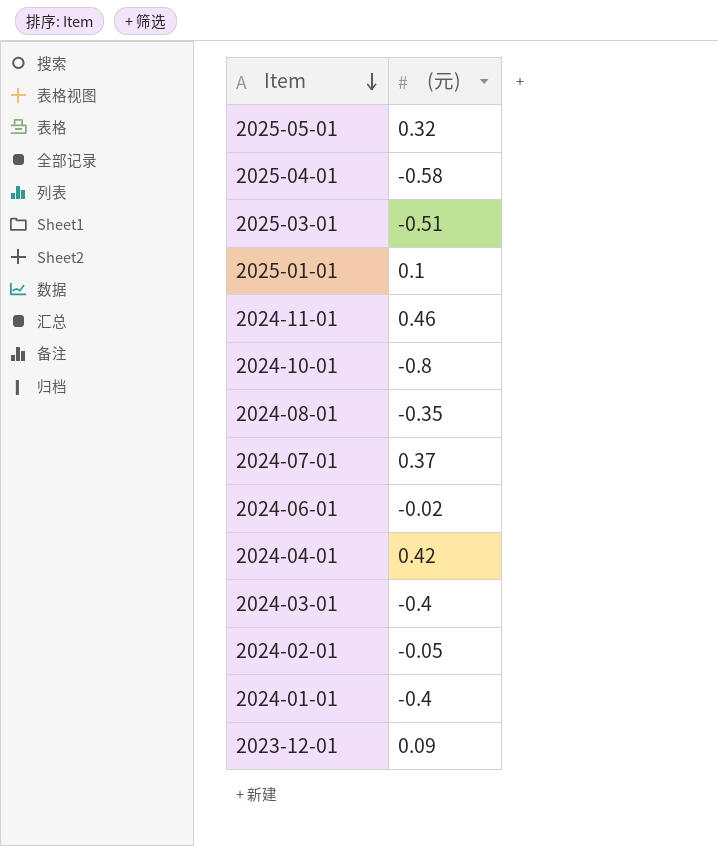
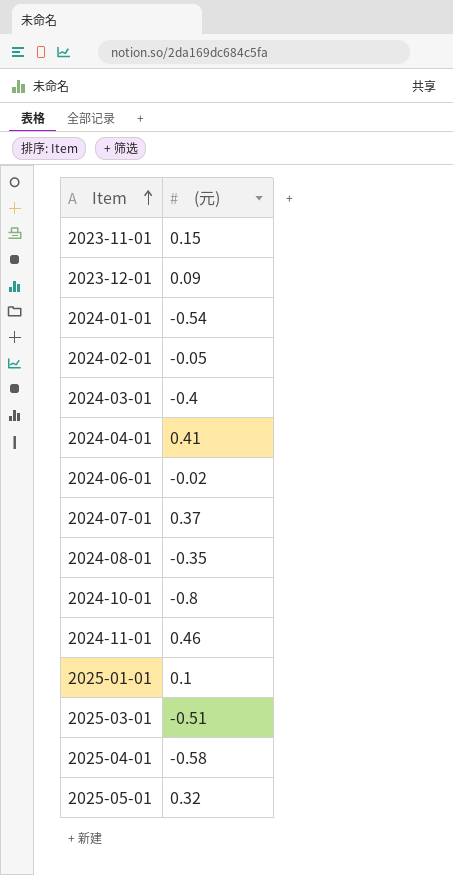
row order: Item descending -> Item ascending
row 2023-11-01: none -> 0.15
2024-01-01 | (元): -0.4 -> -0.54
2024-04-01 | (元): 0.42 -> 0.41

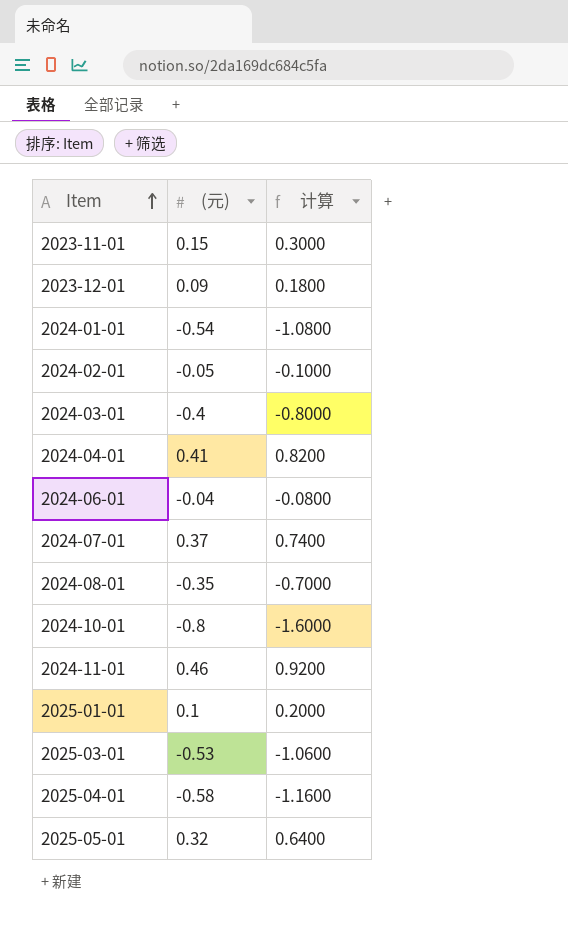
column 计算 | formula: none -> [(元)] * 2
2024-06-01 | (元): -0.02 -> -0.04
2025-03-01 | (元): -0.51 -> -0.53

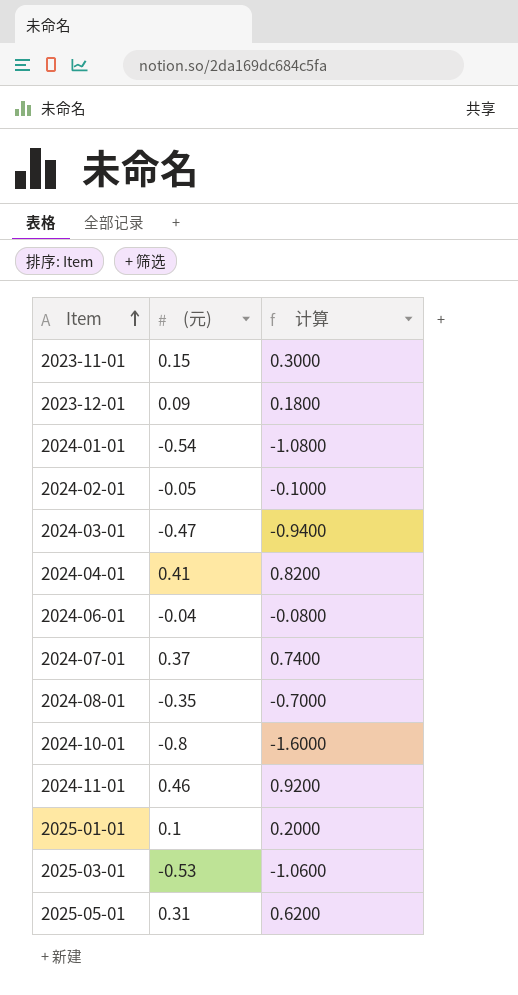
row 2025-04-01: -0.58 | -1.1600 -> none
2024-03-01 | (元): -0.4 -> -0.47
2024-03-01 | 计算: -0.8000 -> -0.9400
2025-05-01 | (元): 0.32 -> 0.31
2025-05-01 | 计算: 0.6400 -> 0.6200

